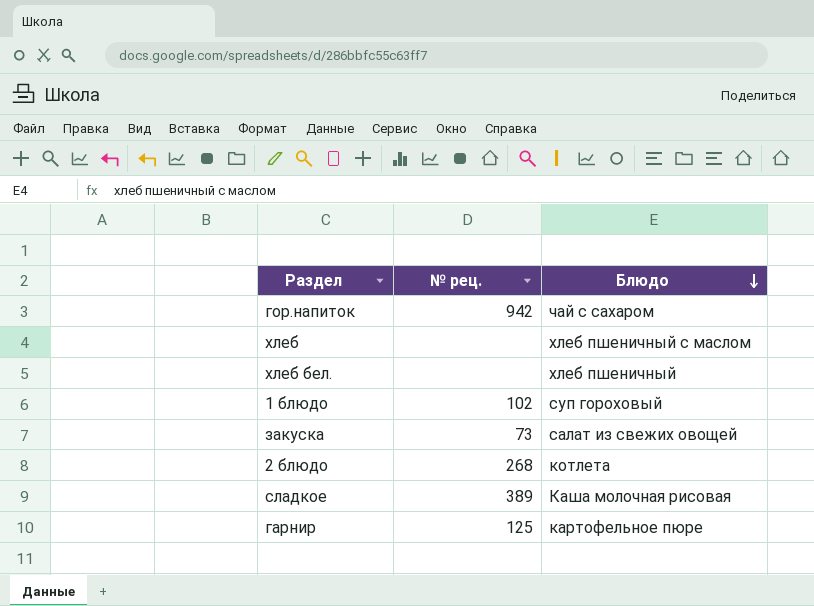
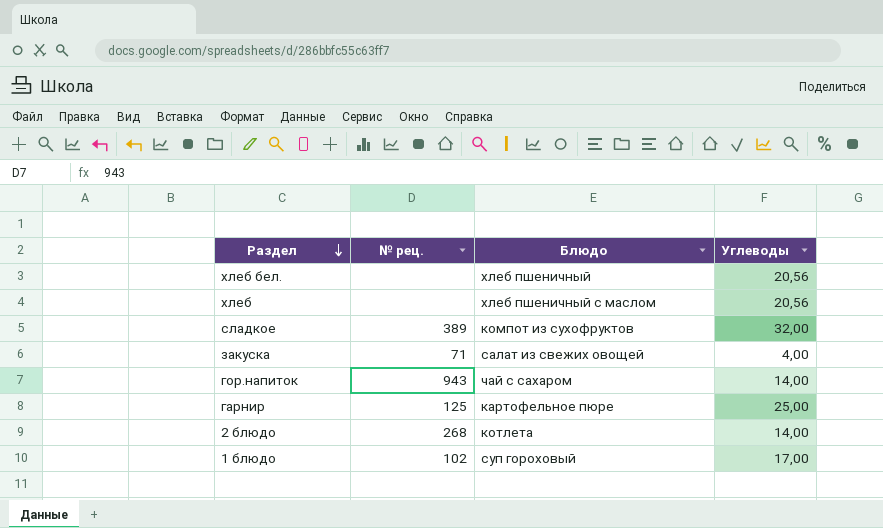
row order: Блюдо descending -> Раздел descending
column Углеводы | position: none -> 4
сладкое | Блюдо: Каша молочная рисовая -> компот из сухофруктов
закуска | № рец.: 73 -> 71
гор.напиток | № рец.: 942 -> 943

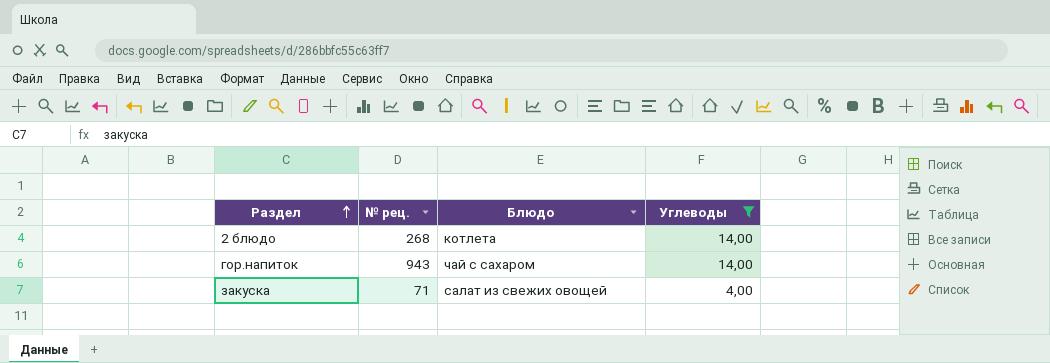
filter: none -> Углеводы <= 14,00
row order: Раздел descending -> Раздел ascending

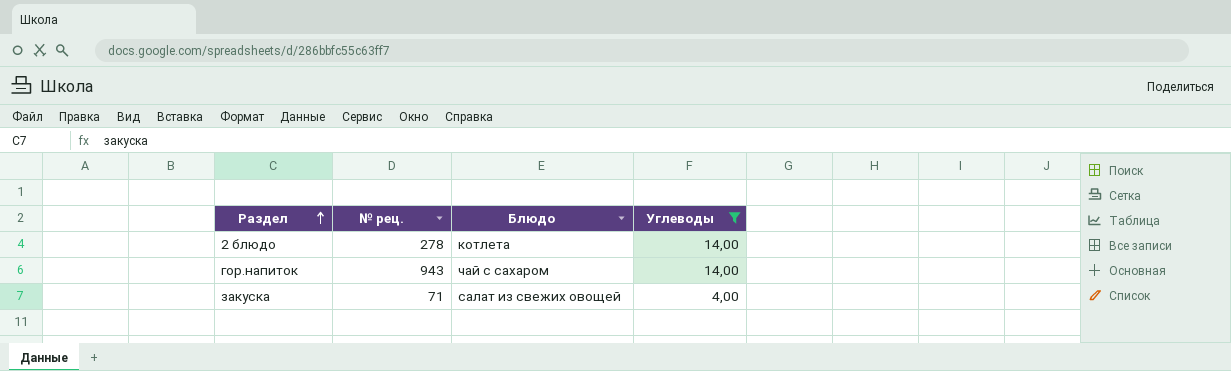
2 блюдо | № рец.: 268 -> 278

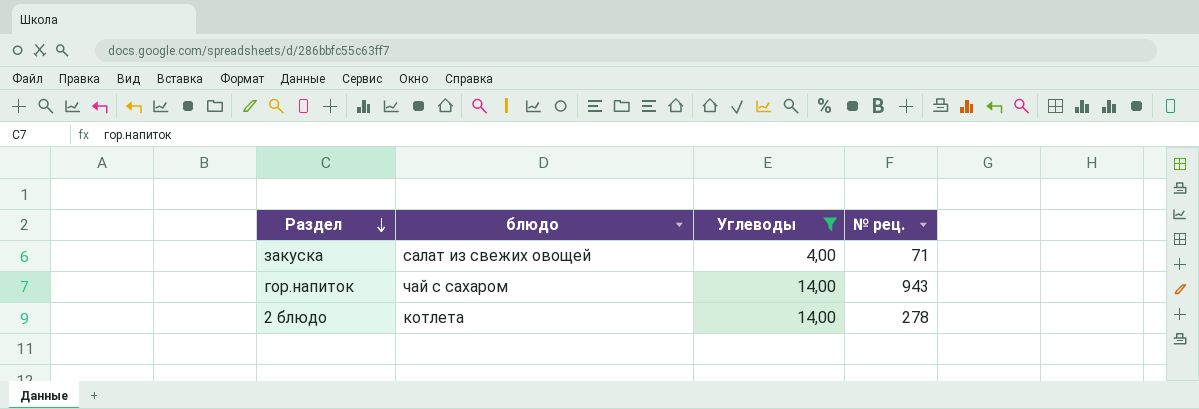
row order: Раздел ascending -> Раздел descending
column name: Блюдо -> блюдо
column № рец. | position: 2 -> 4

